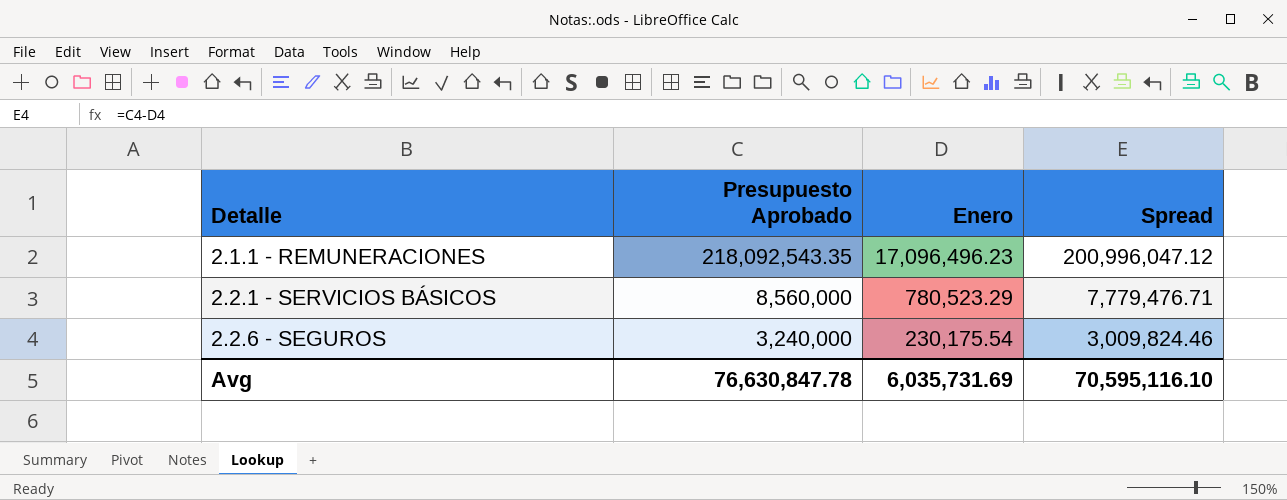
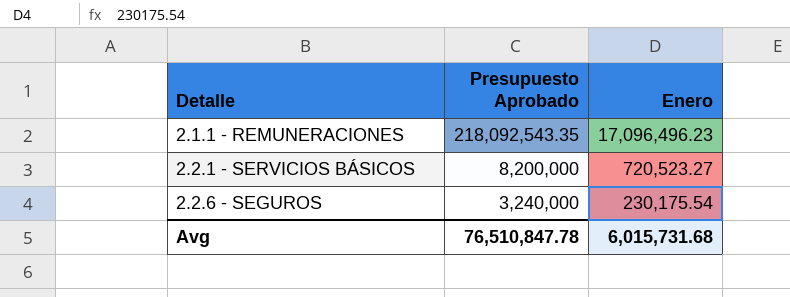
column Spread | formula: [Presupuesto Aprobado] - [Enero] -> none
2.2.1 - SERVICIOS BÁSICOS | Presupuesto Aprobado: 8,560,000 -> 8,200,000
2.2.1 - SERVICIOS BÁSICOS | Enero: 780,523.29 -> 720,523.27
Avg | Presupuesto Aprobado: 76,630,847.78 -> 76,510,847.78
Avg | Enero: 6,035,731.69 -> 6,015,731.68

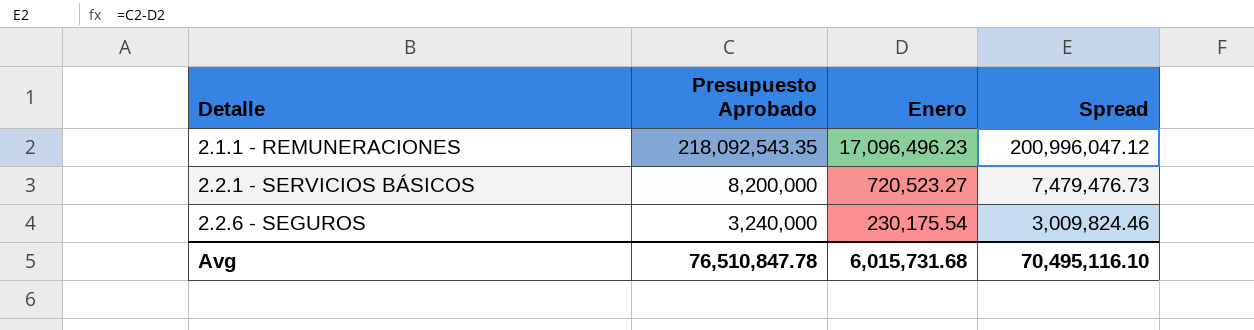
column Spread | formula: none -> [Presupuesto Aprobado] - [Enero]

